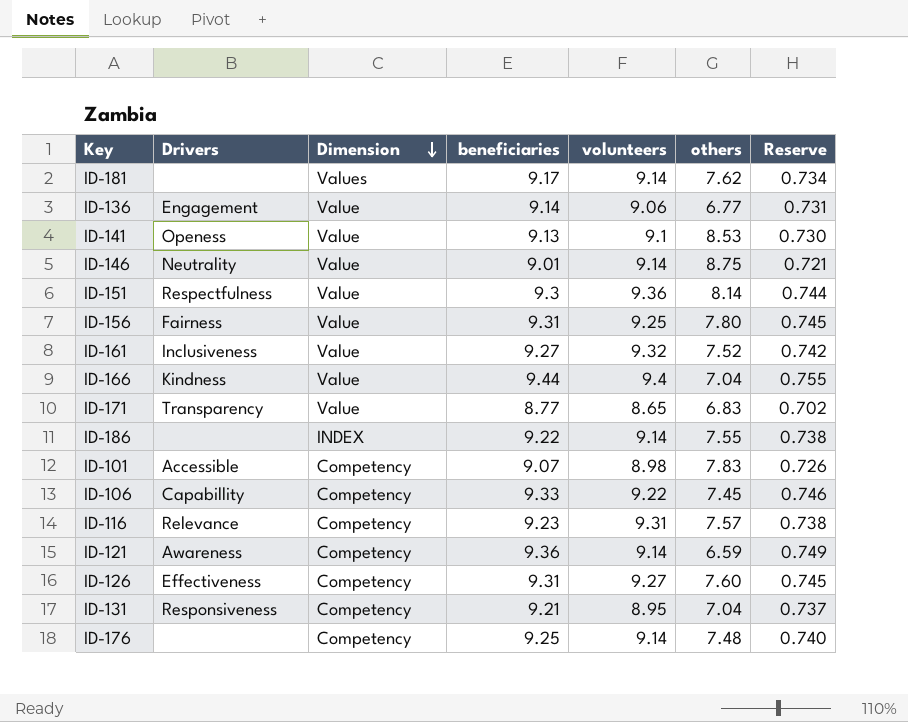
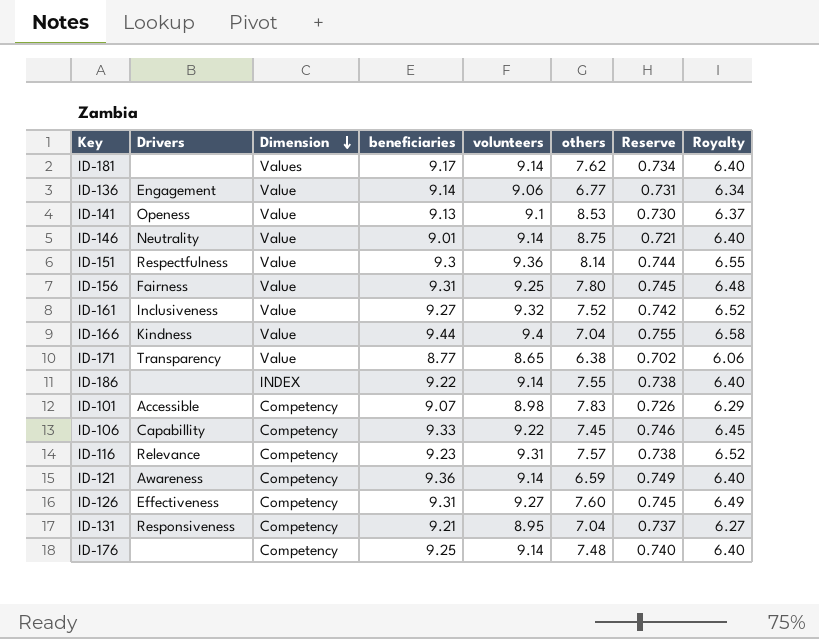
column Royalty | formula: none -> [volunteers] * 0.7
ID-171 | others: 6.83 -> 6.38

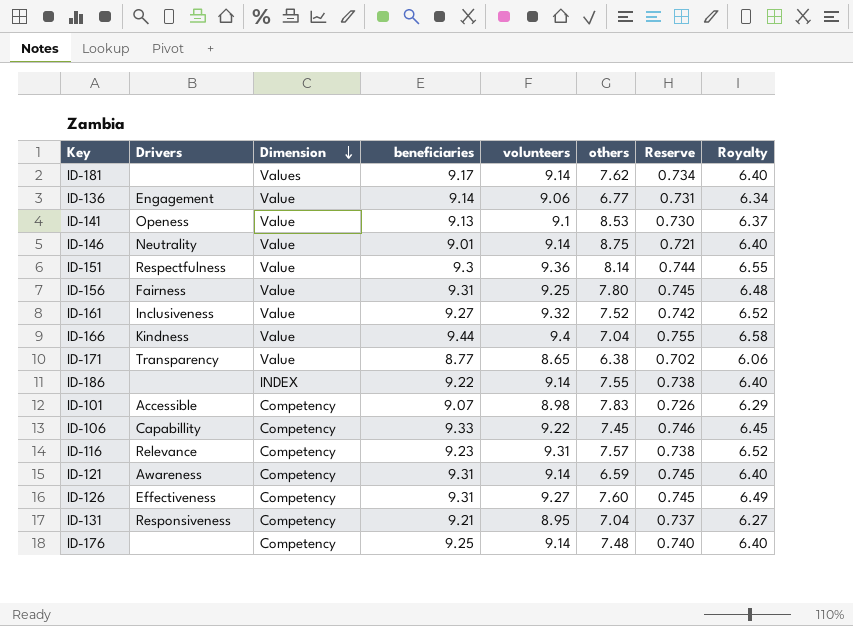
ID-121 | beneficiaries: 9.36 -> 9.31
ID-121 | Reserve: 0.749 -> 0.745

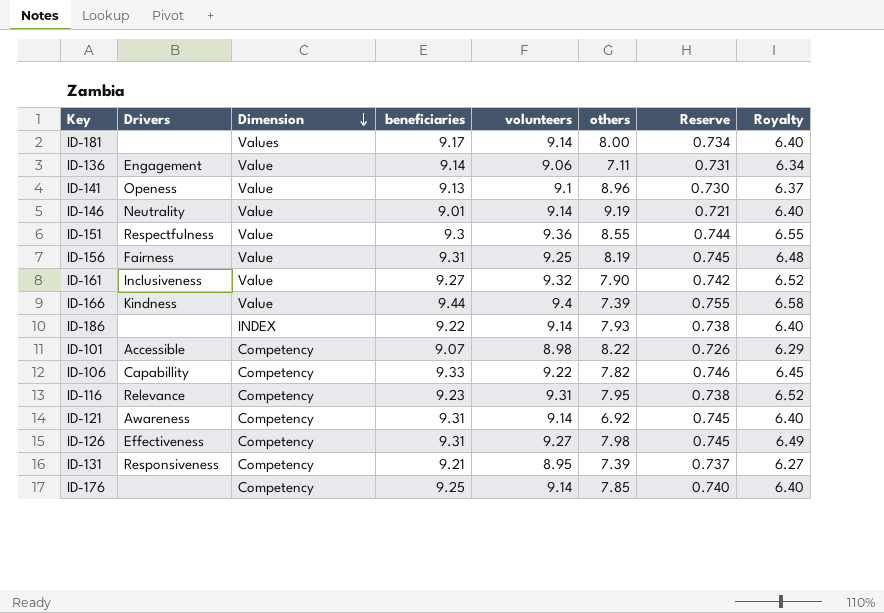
row ID-171: Transparency | Value | 8.77 | 8.65 | 6.38 | 0.702 | 6.06 -> none
ID-181 | others: 7.62 -> 8.00
ID-136 | others: 6.77 -> 7.11
ID-141 | others: 8.53 -> 8.96
ID-146 | others: 8.75 -> 9.19
ID-151 | others: 8.14 -> 8.55
ID-156 | others: 7.80 -> 8.19
ID-161 | others: 7.52 -> 7.90
ID-166 | others: 7.04 -> 7.39
ID-186 | others: 7.55 -> 7.93
ID-101 | others: 7.83 -> 8.22
ID-106 | others: 7.45 -> 7.82
ID-116 | others: 7.57 -> 7.95
ID-121 | others: 6.59 -> 6.92
ID-126 | others: 7.60 -> 7.98
ID-131 | others: 7.04 -> 7.39
ID-176 | others: 7.48 -> 7.85

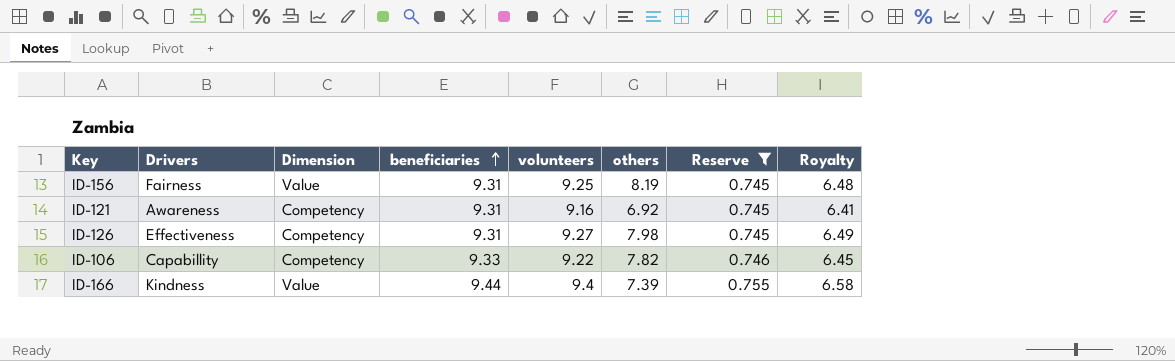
filter: none -> Reserve >= 0.745
row order: Dimension descending -> beneficiaries ascending
ID-121 | volunteers: 9.14 -> 9.16
ID-121 | Royalty: 6.40 -> 6.41

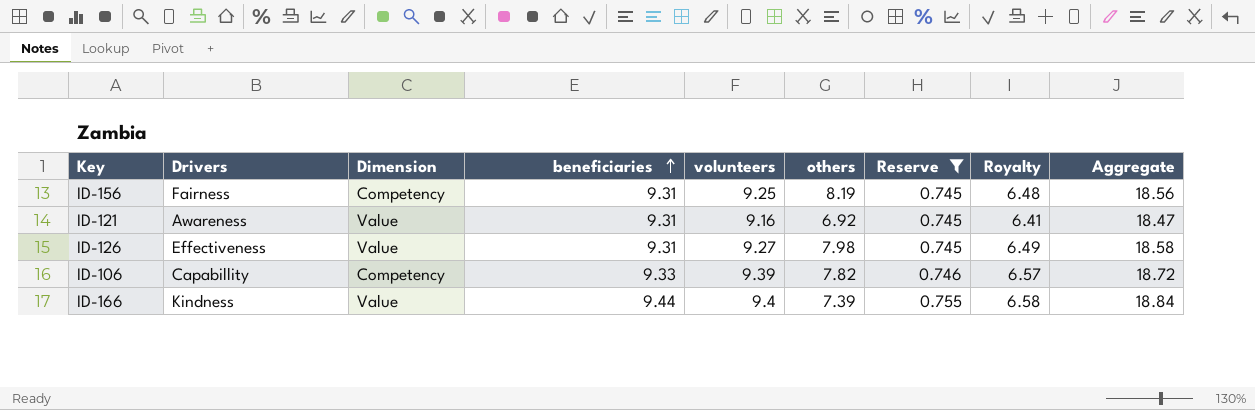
column Aggregate | formula: none -> [beneficiaries] + [volunteers]
ID-156 | Dimension: Value -> Competency
ID-121 | Dimension: Competency -> Value
ID-126 | Dimension: Competency -> Value
ID-106 | volunteers: 9.22 -> 9.39
ID-106 | Royalty: 6.45 -> 6.57

